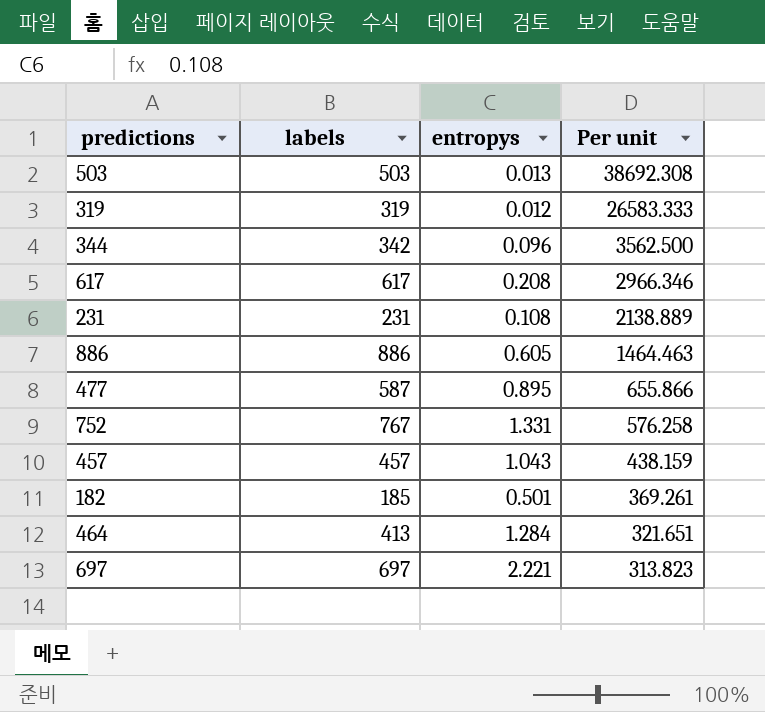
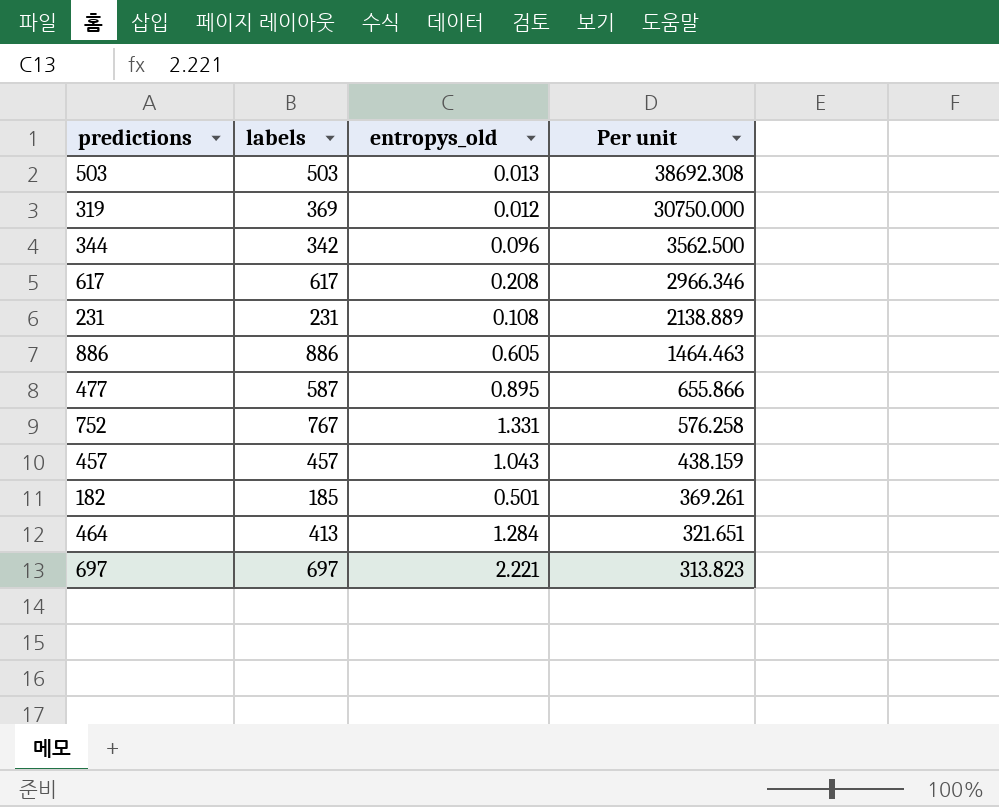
column name: entropys -> entropys_old
319 | labels: 319 -> 369
319 | Per unit: 26583.333 -> 30750.000

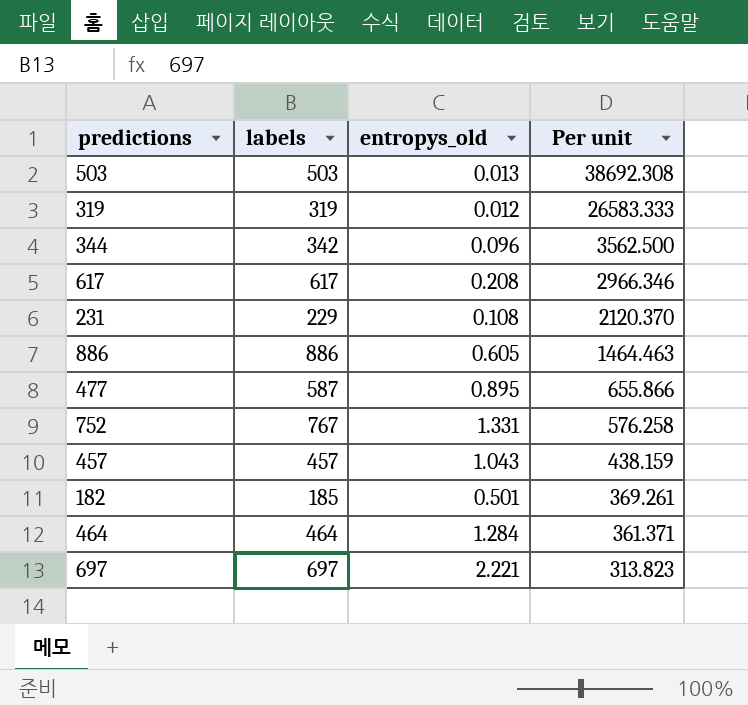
319 | labels: 369 -> 319
319 | Per unit: 30750.000 -> 26583.333
231 | labels: 231 -> 229
231 | Per unit: 2138.889 -> 2120.370
464 | labels: 413 -> 464
464 | Per unit: 321.651 -> 361.371

